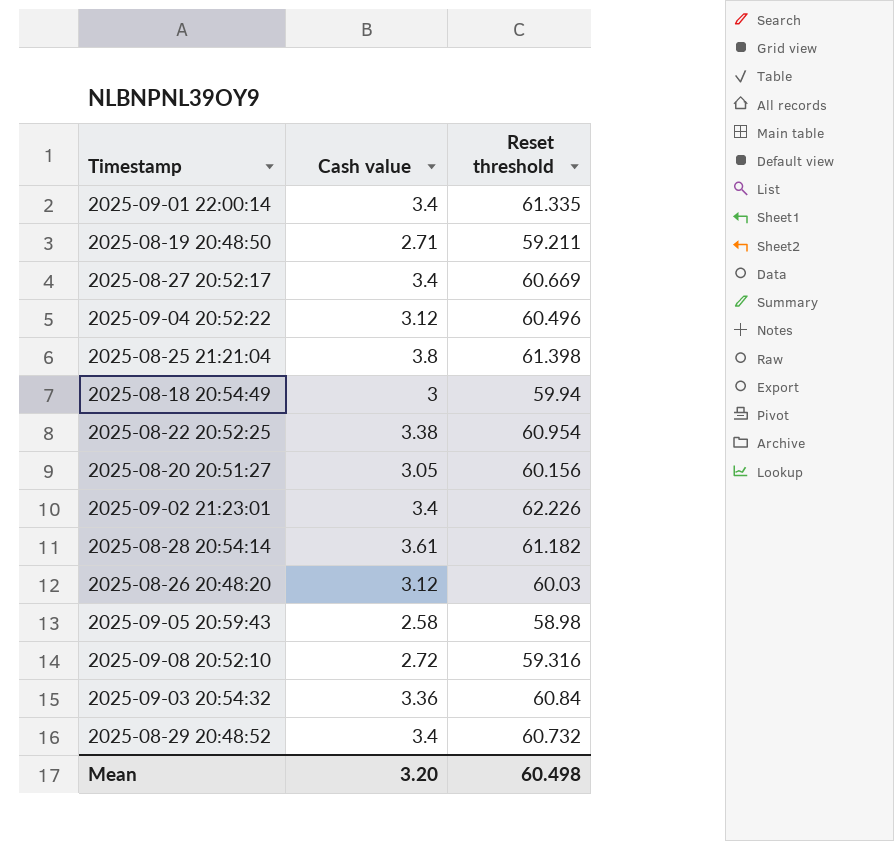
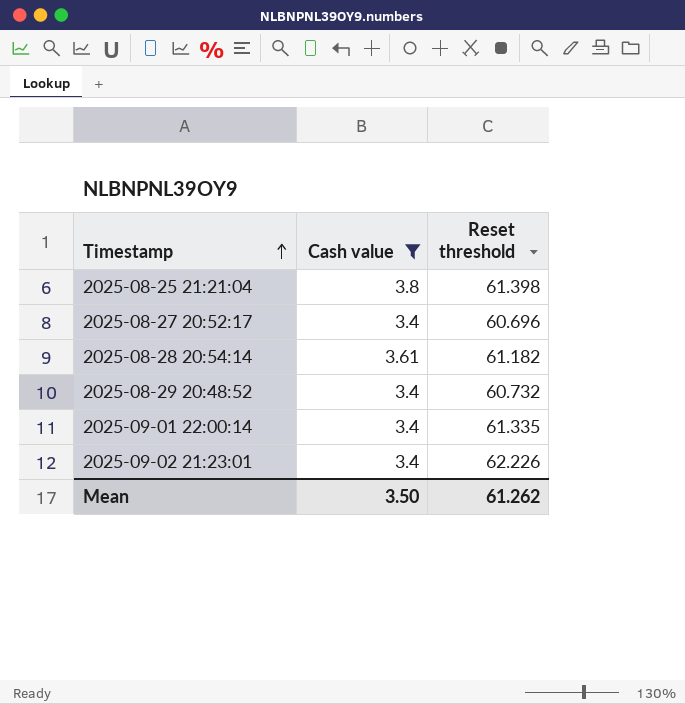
filter: none -> Cash value >= 3.4
row order: none -> Timestamp ascending
2025-08-27 20:52:17 | Reset threshold: 60.669 -> 60.696
Mean | Cash value: 3.20 -> 3.50
Mean | Reset threshold: 60.498 -> 61.262

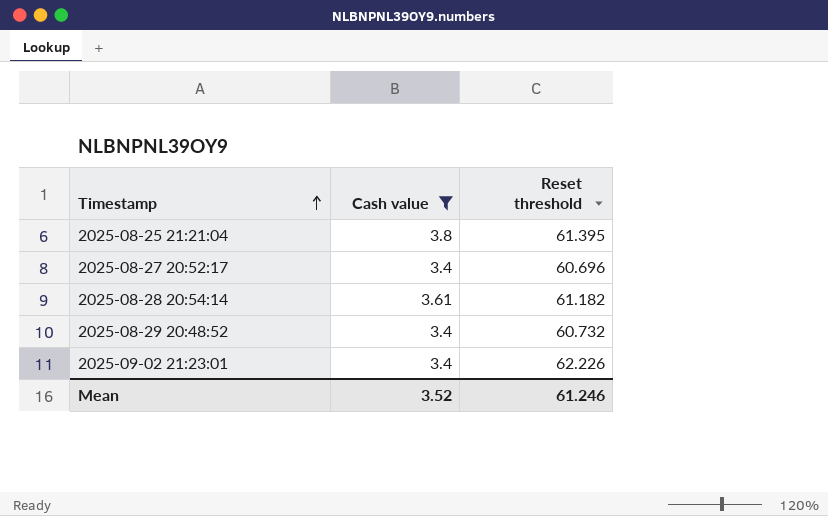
row 2025-09-01 22:00:14: 3.4 | 61.335 -> none
2025-08-25 21:21:04 | Reset threshold: 61.398 -> 61.395
Mean | Cash value: 3.50 -> 3.52
Mean | Reset threshold: 61.262 -> 61.246

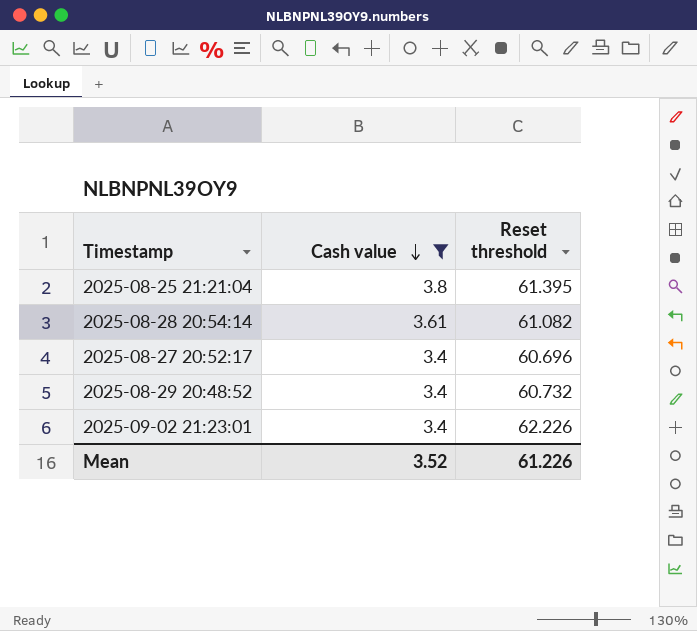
row order: Timestamp ascending -> Cash value descending
2025-08-28 20:54:14 | Reset threshold: 61.182 -> 61.082
Mean | Reset threshold: 61.246 -> 61.226

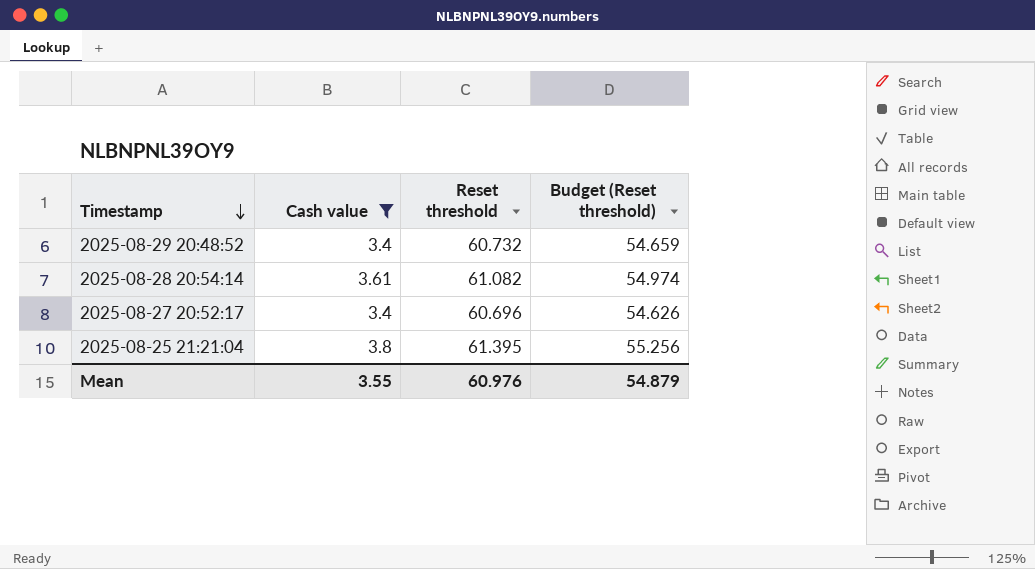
row order: Cash value descending -> Timestamp descending
column Budget (Reset threshold) | formula: none -> [Reset threshold] * 0.9
row 2025-09-02 21:23:01: 3.4 | 62.226 -> none
Mean | Cash value: 3.52 -> 3.55
Mean | Reset threshold: 61.226 -> 60.976

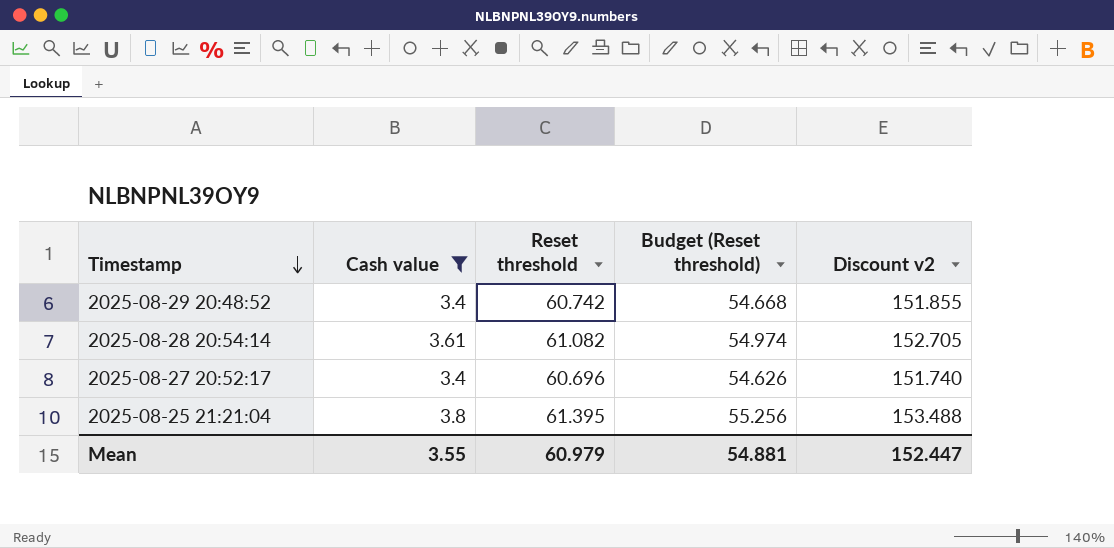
column Discount v2 | formula: none -> [Reset threshold] * 2.5
2025-08-29 20:48:52 | Reset threshold: 60.732 -> 60.742
2025-08-29 20:48:52 | Budget (Reset threshold): 54.659 -> 54.668
Mean | Reset threshold: 60.976 -> 60.979
Mean | Budget (Reset threshold): 54.879 -> 54.881

